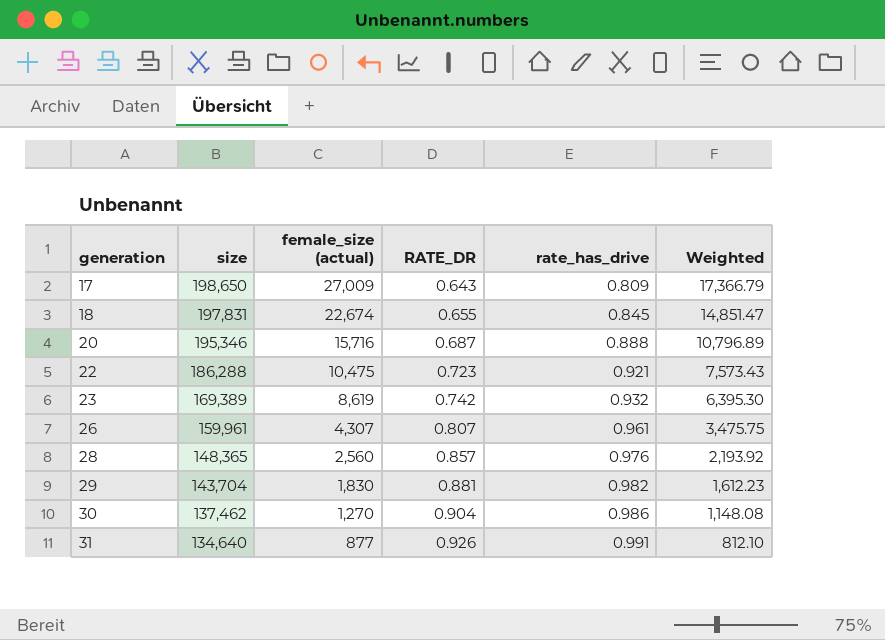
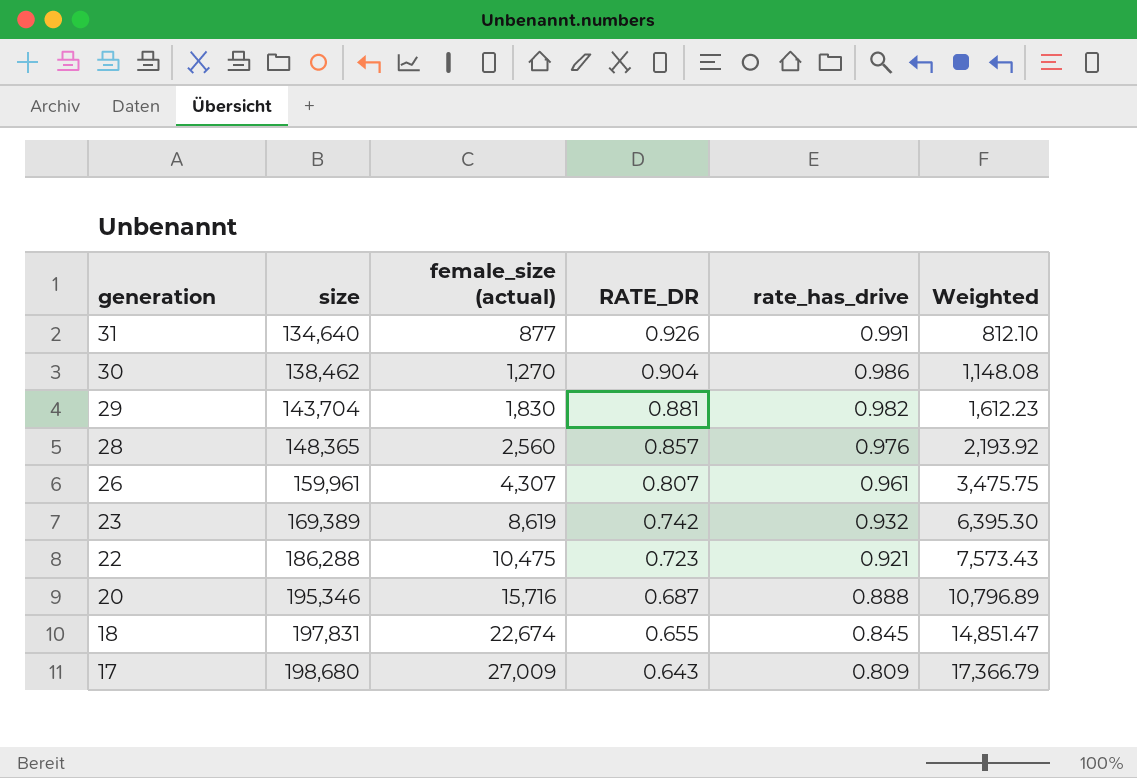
row order: generation ascending -> generation descending
30 | size: 137,462 -> 138,462
17 | size: 198,650 -> 198,680

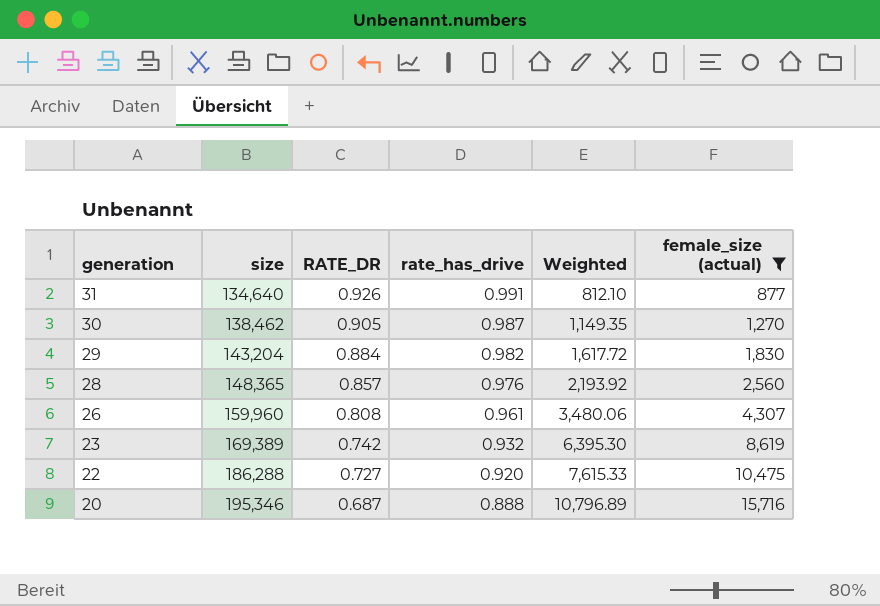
filter: none -> female_size (actual) <= 15,716
column female_size (actual) | position: 3 -> 6
30 | RATE_DR: 0.904 -> 0.905
30 | rate_has_drive: 0.986 -> 0.987
30 | Weighted: 1,148.08 -> 1,149.35
29 | size: 143,704 -> 143,204
29 | RATE_DR: 0.881 -> 0.884
29 | Weighted: 1,612.23 -> 1,617.72
26 | size: 159,961 -> 159,960
26 | RATE_DR: 0.807 -> 0.808
26 | Weighted: 3,475.75 -> 3,480.06
22 | RATE_DR: 0.723 -> 0.727
22 | rate_has_drive: 0.921 -> 0.920
22 | Weighted: 7,573.43 -> 7,615.33

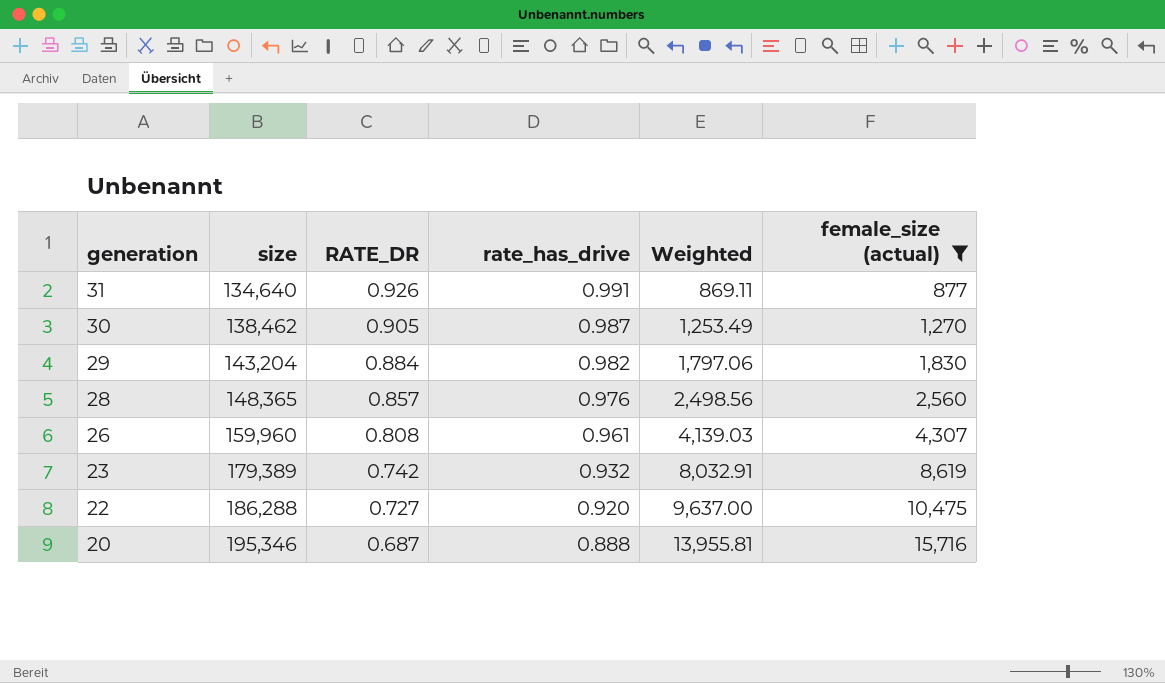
column Weighted | formula: [RATE_DR] * [female_size (actual)] -> [rate_has_drive] * [female_size (actual)]
23 | size: 169,389 -> 179,389

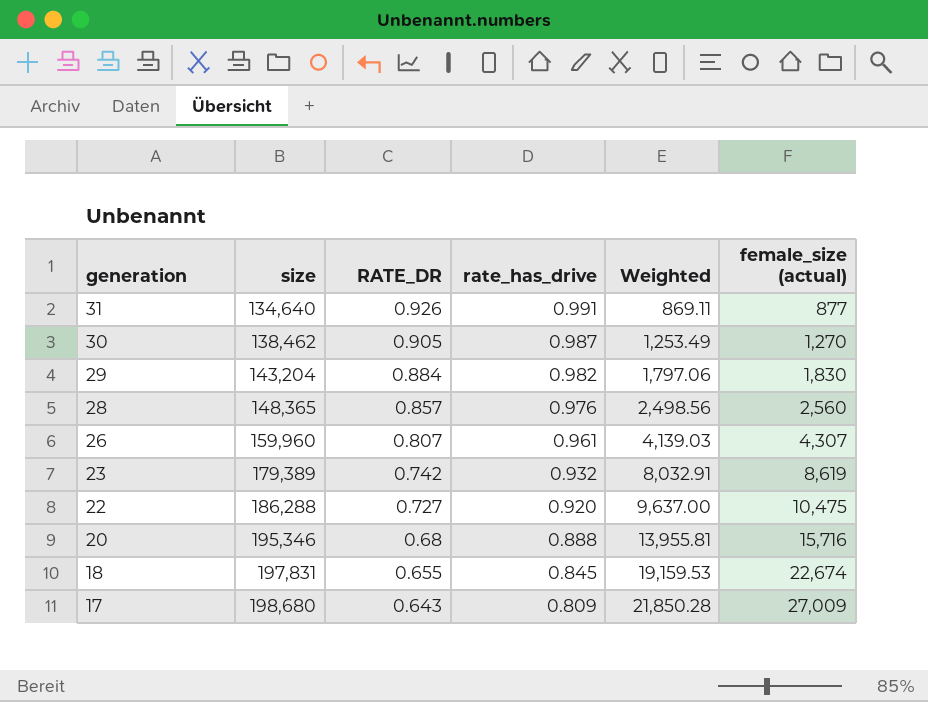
filter: female_size (actual) <= 15,716 -> none
26 | RATE_DR: 0.808 -> 0.807
20 | RATE_DR: 0.687 -> 0.68

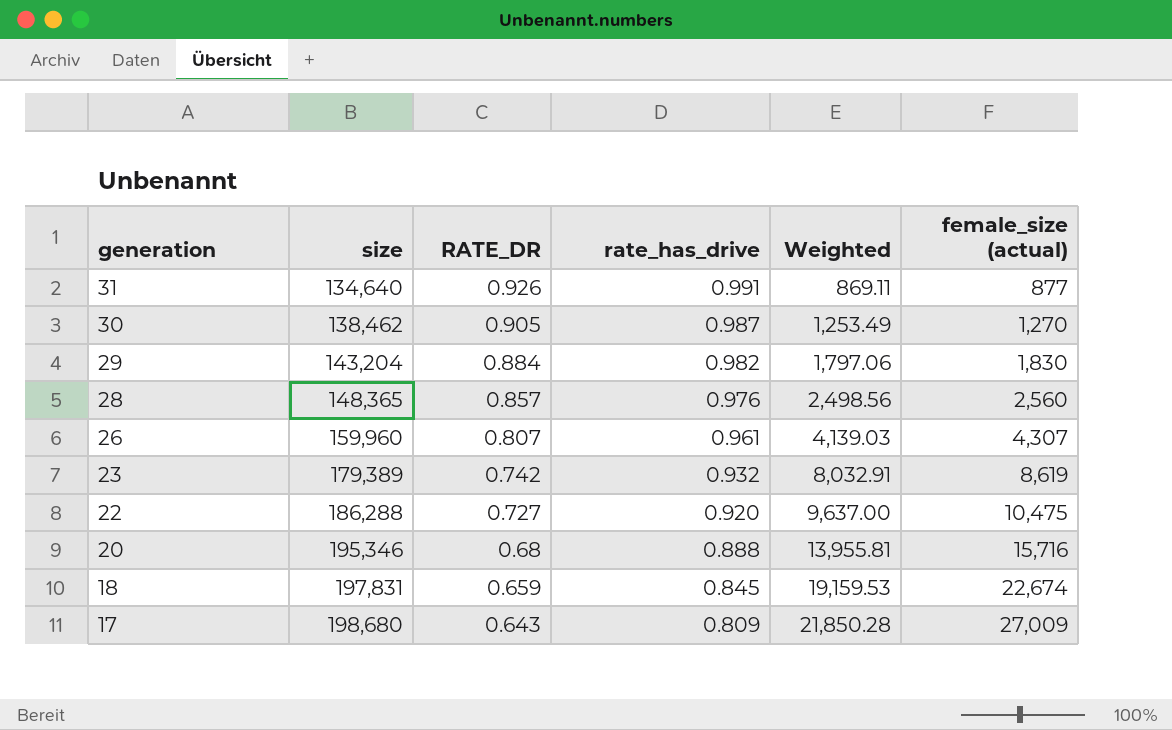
18 | RATE_DR: 0.655 -> 0.659

